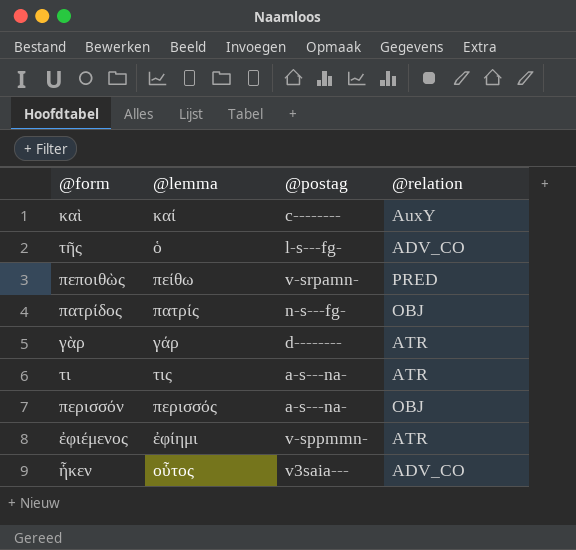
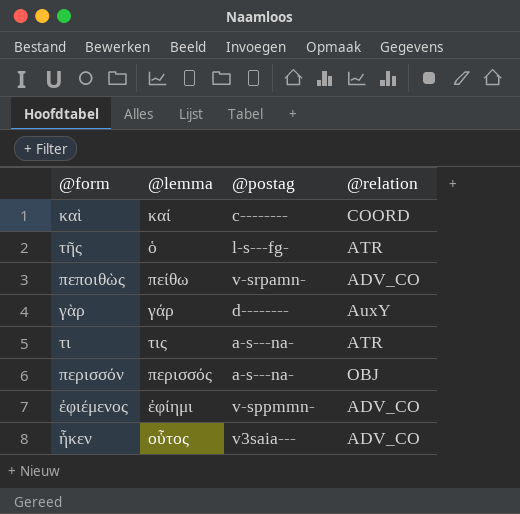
row πατρίδος: πατρίς | n-s---fg- | OBJ -> none
καὶ | @relation: AuxY -> COORD
τῆς | @relation: ADV_CO -> ATR
πεποιθὼς | @relation: PRED -> ADV_CO
γὰρ | @relation: ATR -> AuxY
ἐφιέμενος | @relation: ATR -> ADV_CO

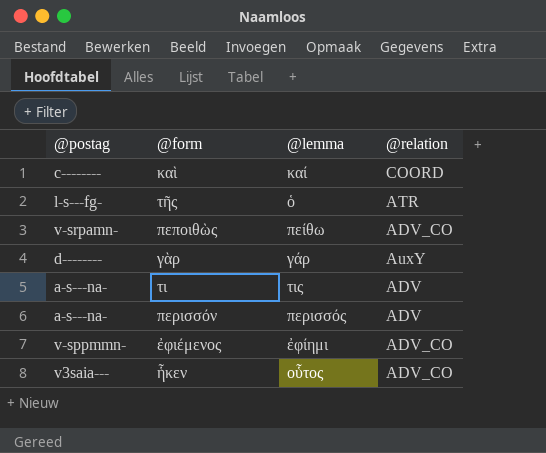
column @postag | position: 3 -> 1
τι | @relation: ATR -> ADV
περισσόν | @relation: OBJ -> ADV

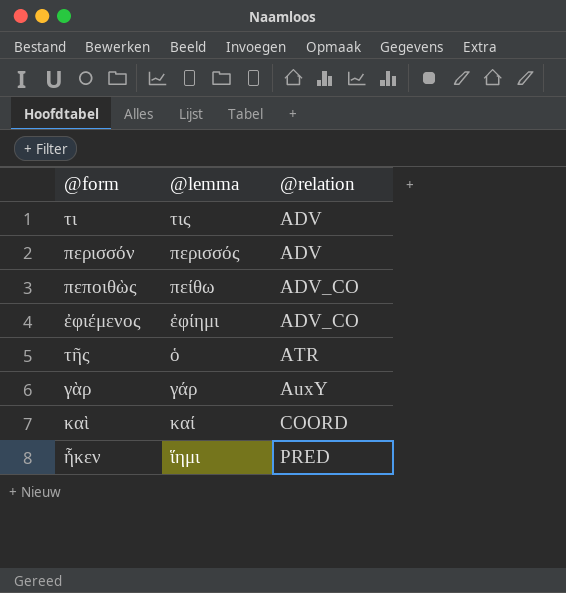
row order: none -> @relation ascending
column @postag | position: 1 -> none
ἧκεν | @lemma: οὗτος -> ἵημι
ἧκεν | @relation: ADV_CO -> PRED

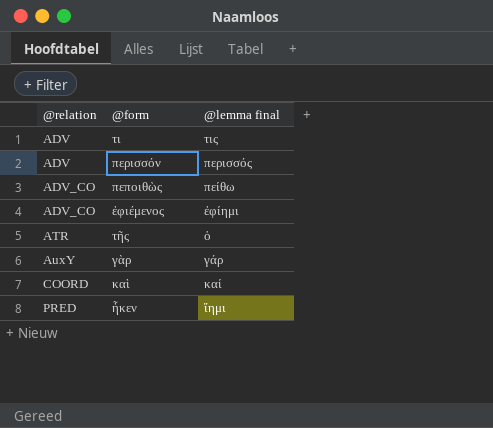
column @relation | position: 3 -> 1
column name: @lemma -> @lemma final

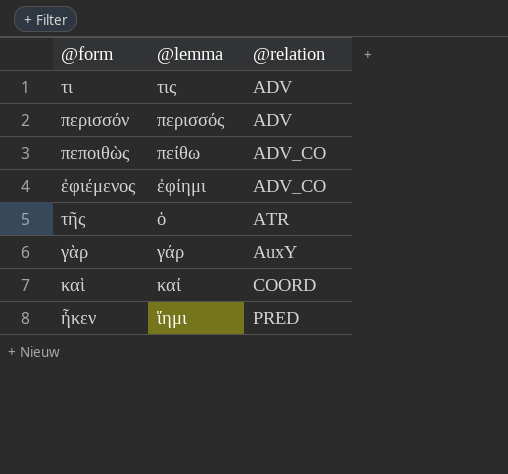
column name: @lemma final -> @lemma
column @relation | position: 1 -> 3

